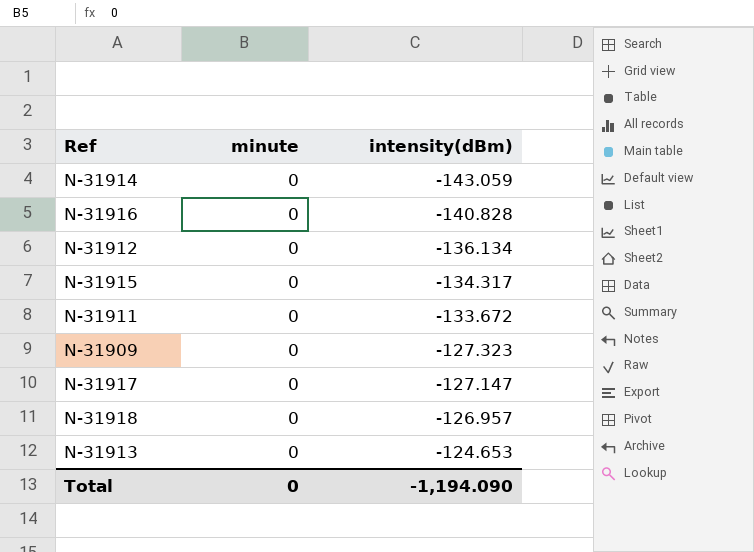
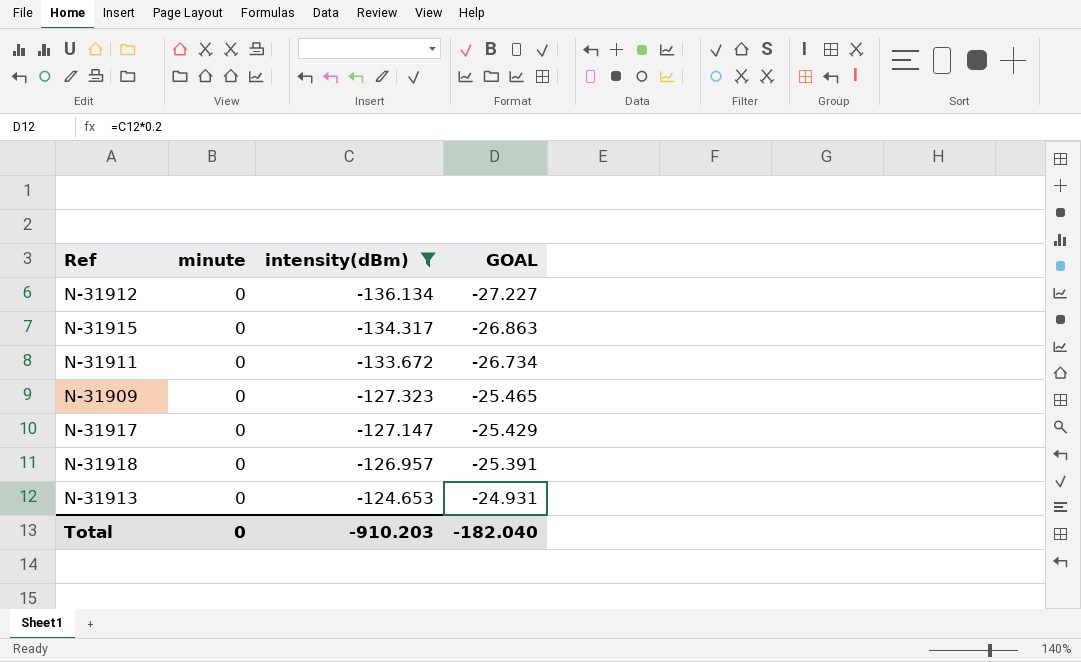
filter: none -> intensity(dBm) >= -136.134
column GOAL | formula: none -> [intensity(dBm)] * 0.2
Total | intensity(dBm): -1,194.090 -> -910.203

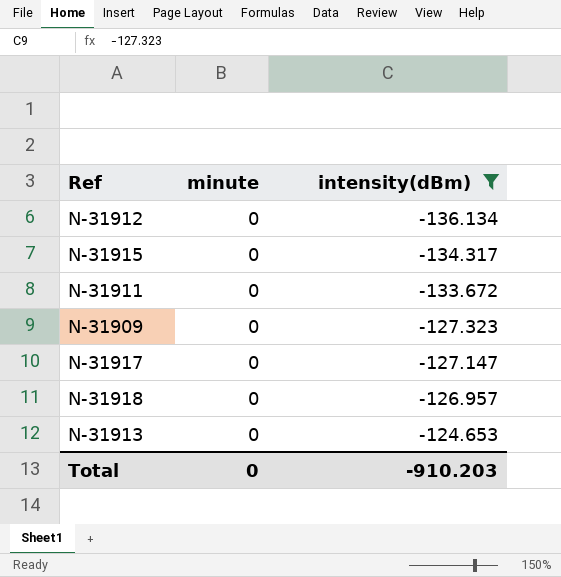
column GOAL | formula: [intensity(dBm)] * 0.2 -> none

